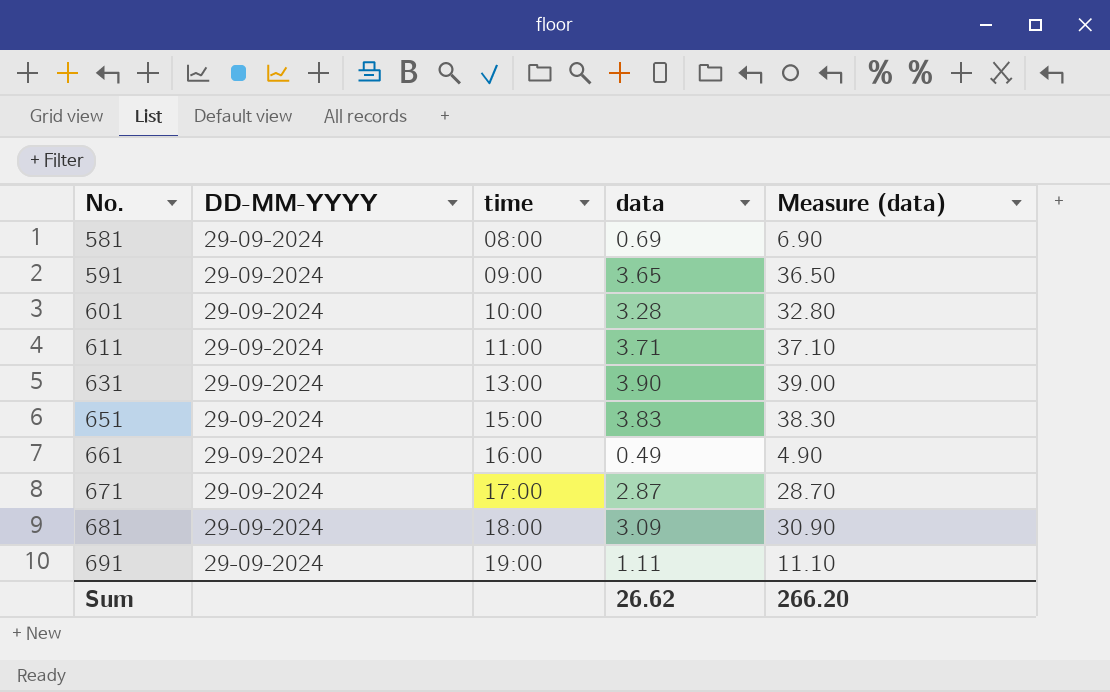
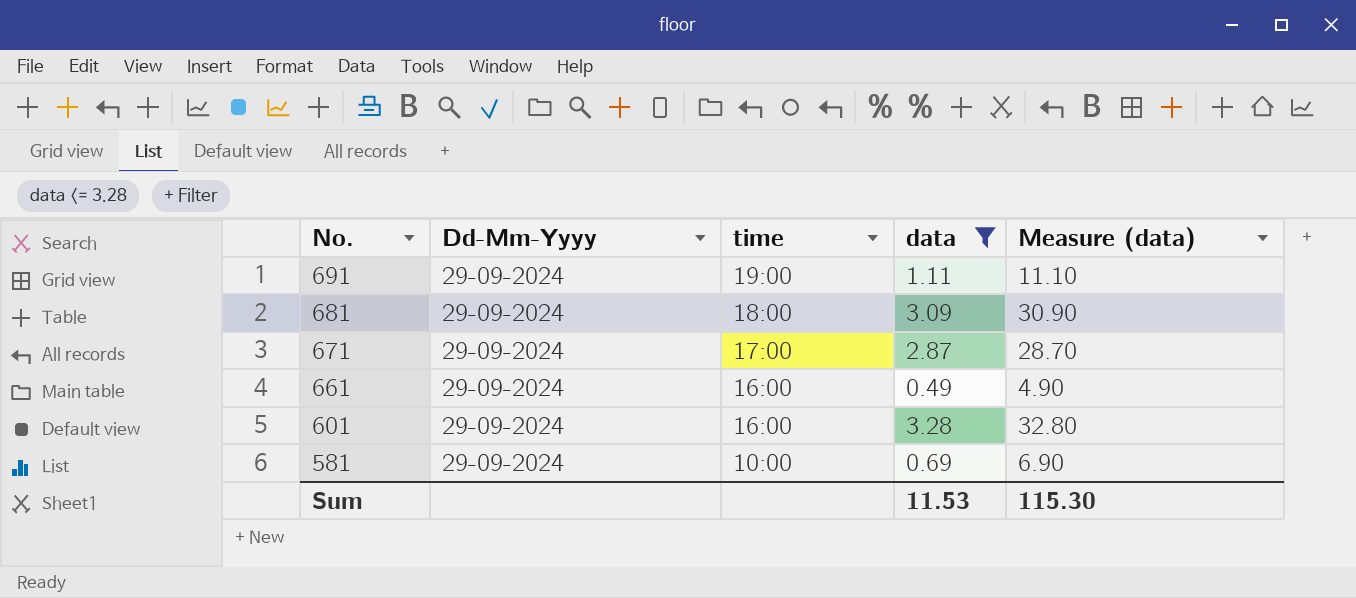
filter: none -> data <= 3.28
row order: No. ascending -> No. descending
column name: DD-MM-YYYY -> Dd-Mm-Yyyy
601 | time: 10:00 -> 16:00
581 | time: 08:00 -> 10:00
Sum | data: 26.62 -> 11.53
Sum | Measure (data): 266.20 -> 115.30

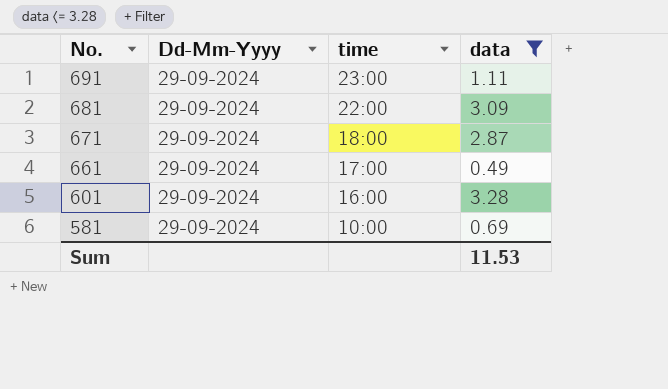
column Measure (data) | formula: [data] * 10 -> none
691 | time: 19:00 -> 23:00
681 | time: 18:00 -> 22:00
671 | time: 17:00 -> 18:00
661 | time: 16:00 -> 17:00

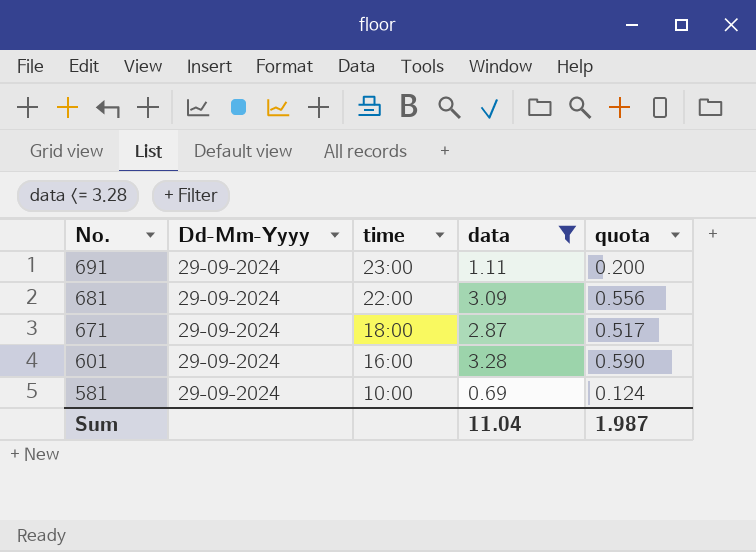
column quota | formula: none -> [data] * 0.18
row 661: 29-09-2024 | 17:00 | 0.49 -> none
Sum | data: 11.53 -> 11.04

